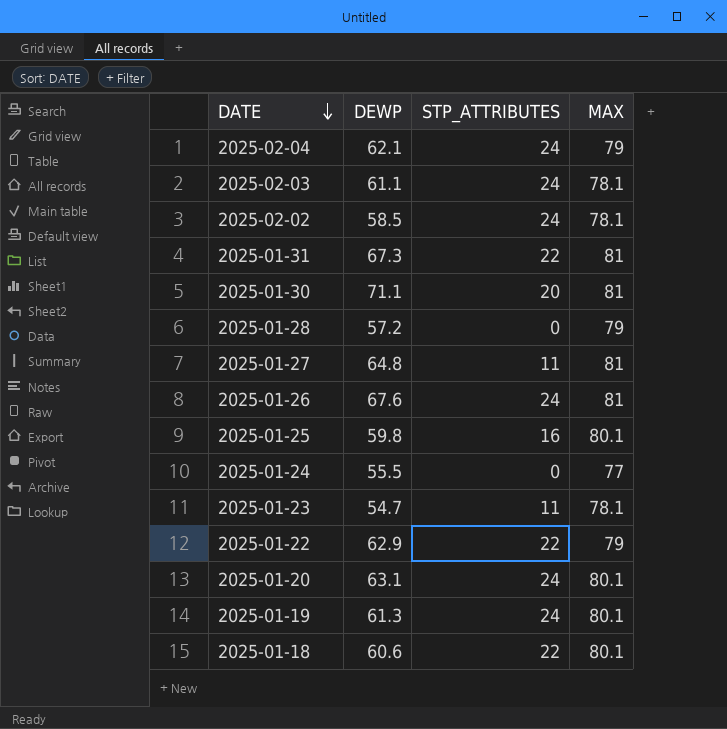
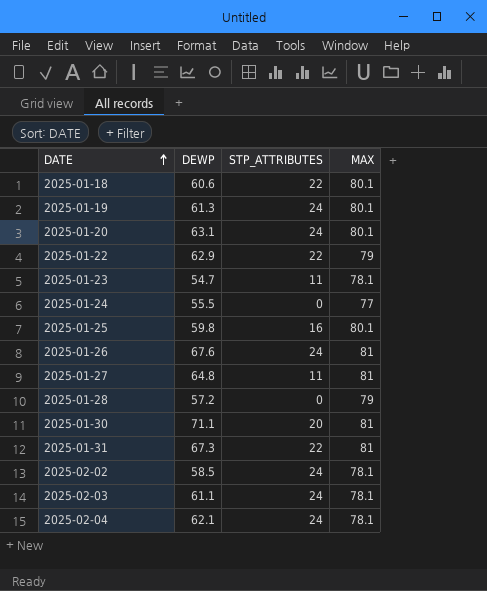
row order: DATE descending -> DATE ascending
2025-02-04 | MAX: 79 -> 78.1

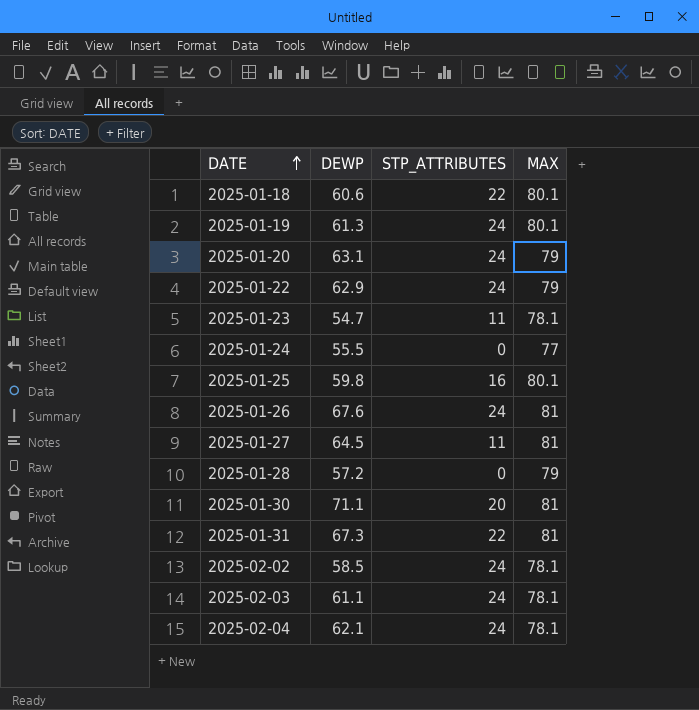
2025-01-20 | MAX: 80.1 -> 79
2025-01-22 | STP_ATTRIBUTES: 22 -> 24
2025-01-27 | DEWP: 64.8 -> 64.5

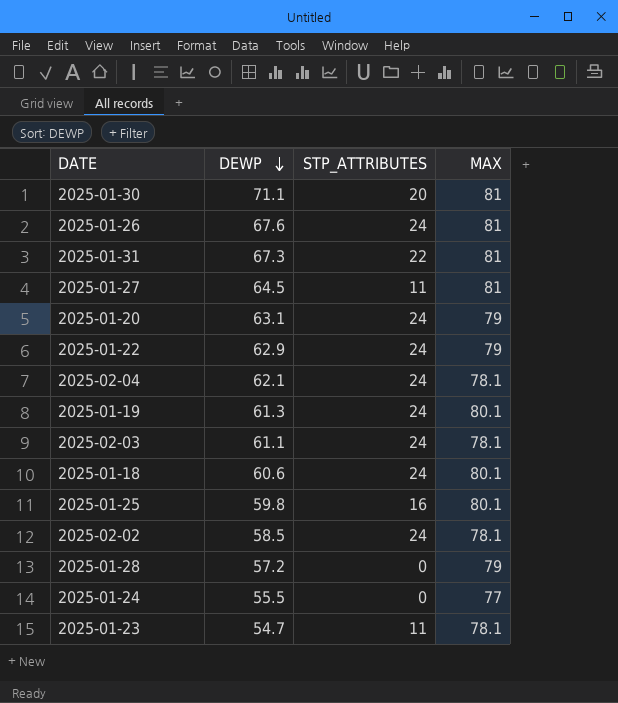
row order: DATE ascending -> DEWP descending
2025-01-18 | STP_ATTRIBUTES: 22 -> 24

